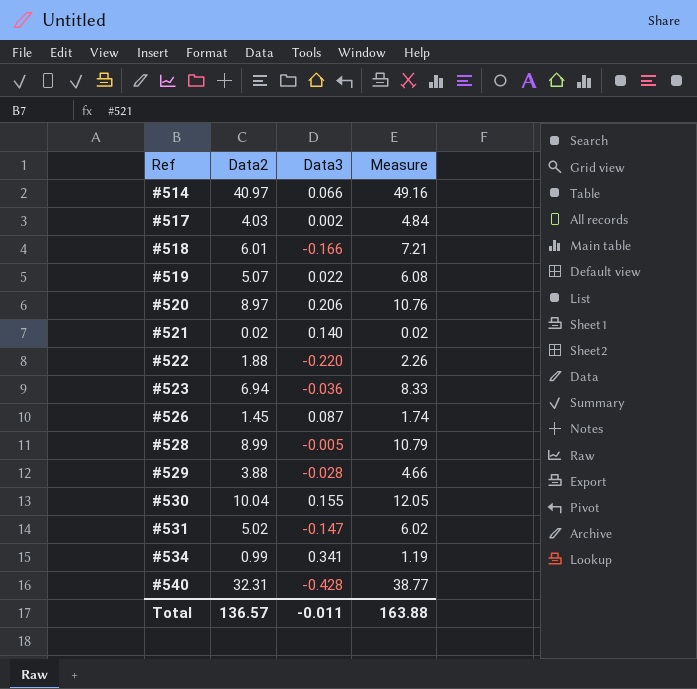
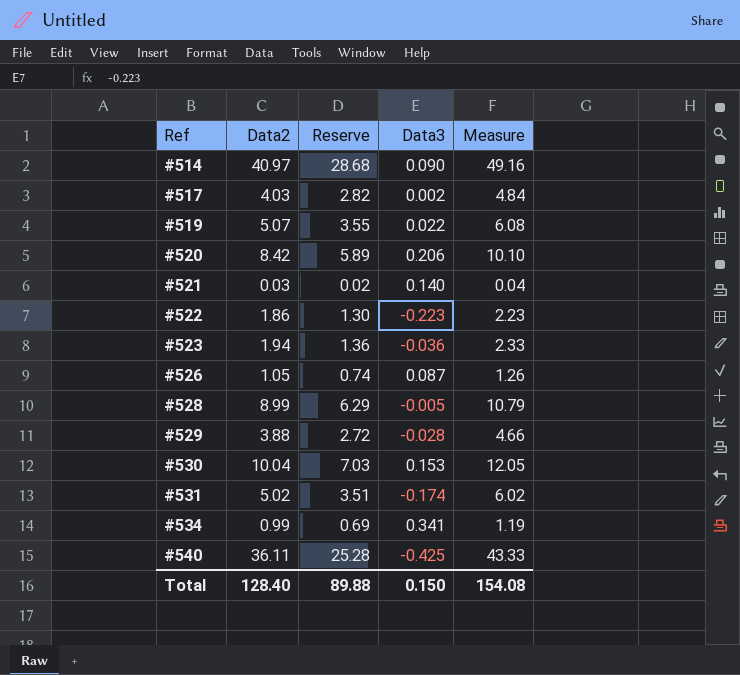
column Reserve | formula: none -> [Data2] * 0.7
row #518: 6.01 | -0.166 | 7.21 -> none
#514 | Data3: 0.066 -> 0.090
#520 | Data2: 8.97 -> 8.42
#520 | Measure: 10.76 -> 10.10
#521 | Data2: 0.02 -> 0.03
#521 | Measure: 0.02 -> 0.04
#522 | Data2: 1.88 -> 1.86
#522 | Data3: -0.220 -> -0.223
#522 | Measure: 2.26 -> 2.23
#523 | Data2: 6.94 -> 1.94
#523 | Measure: 8.33 -> 2.33
#526 | Data2: 1.45 -> 1.05
#526 | Measure: 1.74 -> 1.26
#530 | Data3: 0.155 -> 0.153
#531 | Data3: -0.147 -> -0.174
#540 | Data2: 32.31 -> 36.11
#540 | Data3: -0.428 -> -0.425
#540 | Measure: 38.77 -> 43.33
Total | Data2: 136.57 -> 128.40
Total | Data3: -0.011 -> 0.150
Total | Measure: 163.88 -> 154.08

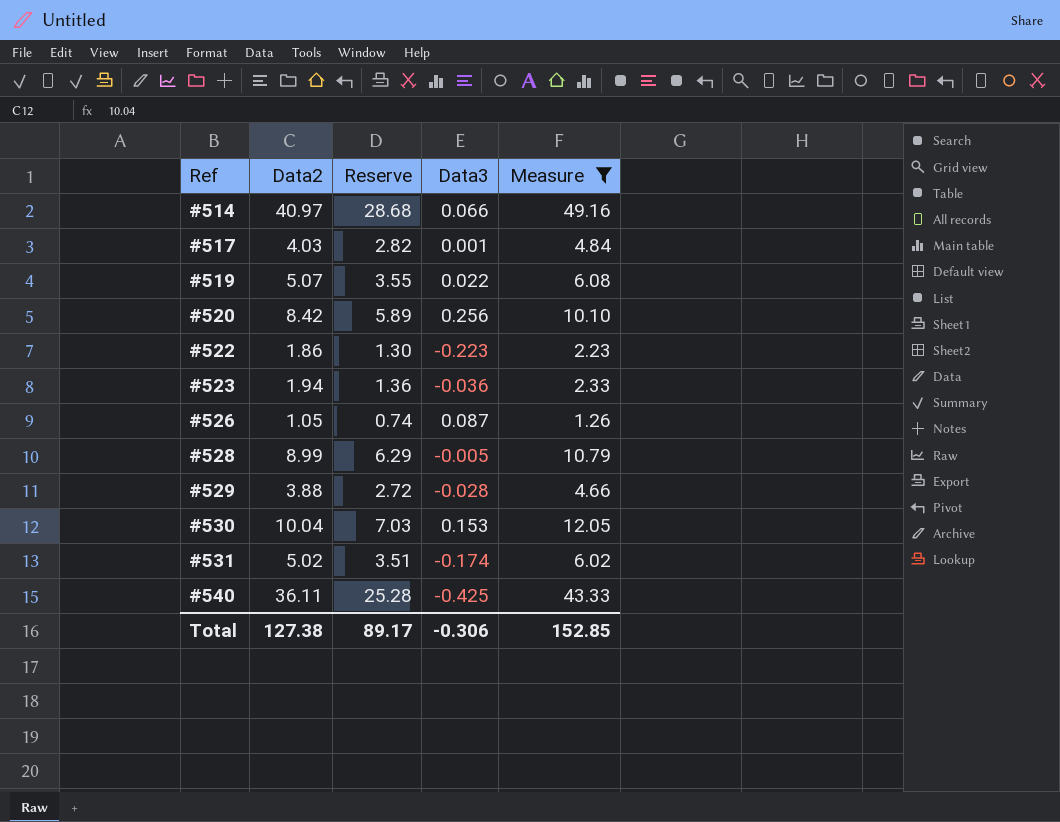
filter: none -> Measure >= 1.26
#514 | Data3: 0.090 -> 0.066
#517 | Data3: 0.002 -> 0.001
#520 | Data3: 0.206 -> 0.256
Total | Data2: 128.40 -> 127.38
Total | Reserve: 89.88 -> 89.17
Total | Data3: 0.150 -> -0.306
Total | Measure: 154.08 -> 152.85

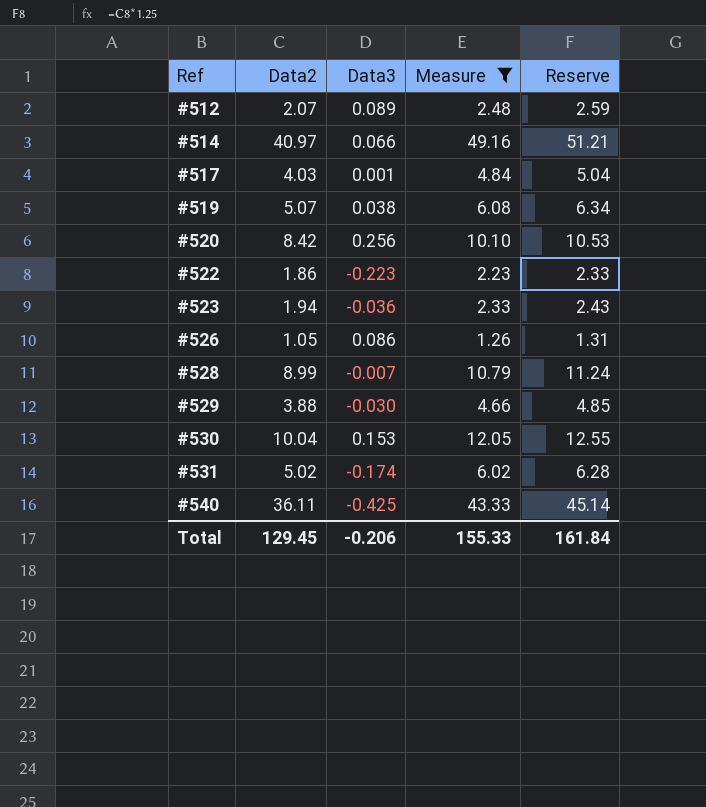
column Reserve | formula: [Data2] * 0.7 -> [Data2] * 1.25
column Reserve | position: 3 -> 5
row #512: none -> 2.07 | 0.089 | 2.48 | 2.59
#519 | Data3: 0.022 -> 0.038
#526 | Data3: 0.087 -> 0.086
#528 | Data3: -0.005 -> -0.007
#529 | Data3: -0.028 -> -0.030
Total | Data2: 127.38 -> 129.45
Total | Data3: -0.306 -> -0.206
Total | Measure: 152.85 -> 155.33
Total | Reserve: 89.17 -> 161.84

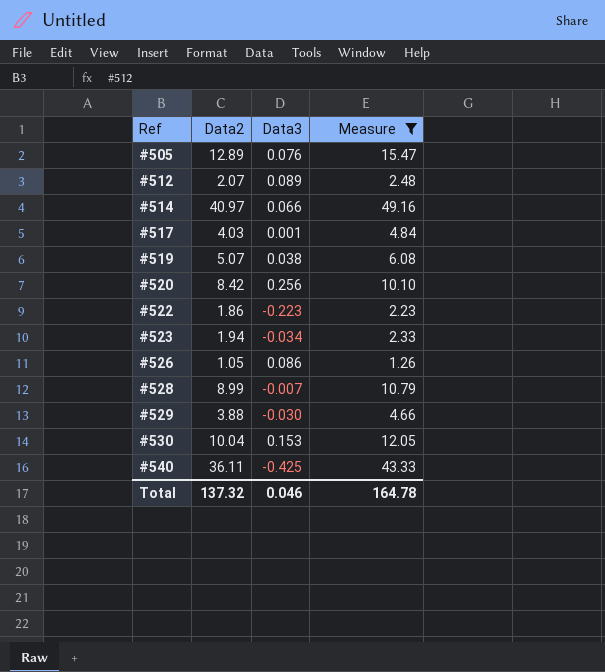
column Reserve | formula: [Data2] * 1.25 -> none
row #531: 5.02 | -0.174 | 6.02 | 6.28 -> none
row #505: none -> 12.89 | 0.076 | 15.47
#523 | Data3: -0.036 -> -0.034
Total | Data2: 129.45 -> 137.32
Total | Data3: -0.206 -> 0.046
Total | Measure: 155.33 -> 164.78

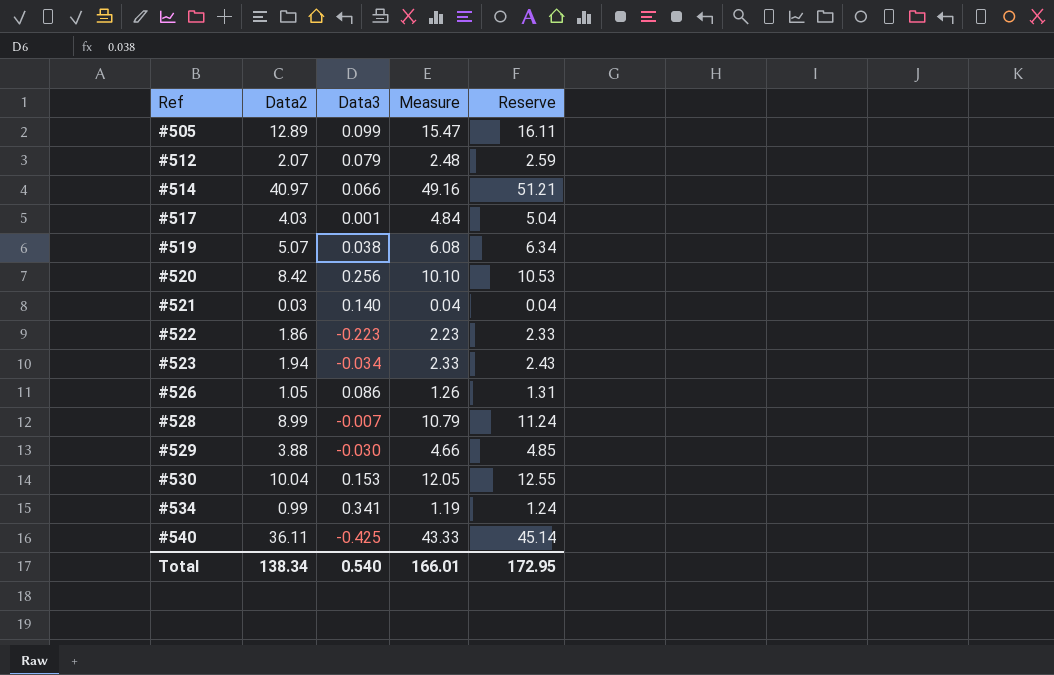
filter: Measure >= 1.26 -> none
column Reserve | formula: none -> [Data2] * 1.25
#505 | Data3: 0.076 -> 0.099
#512 | Data3: 0.089 -> 0.079
Total | Data2: 137.32 -> 138.34
Total | Data3: 0.046 -> 0.540
Total | Measure: 164.78 -> 166.01

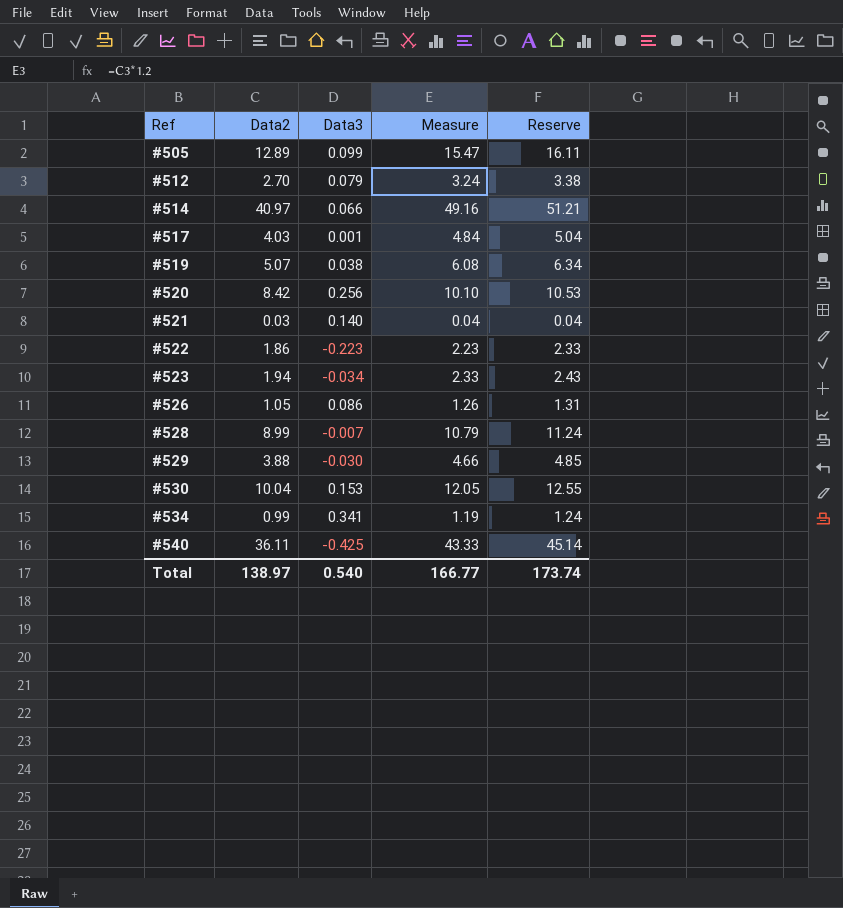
#512 | Data2: 2.07 -> 2.70
#512 | Measure: 2.48 -> 3.24
#512 | Reserve: 2.59 -> 3.38
Total | Data2: 138.34 -> 138.97
Total | Measure: 166.01 -> 166.77
Total | Reserve: 172.95 -> 173.74

